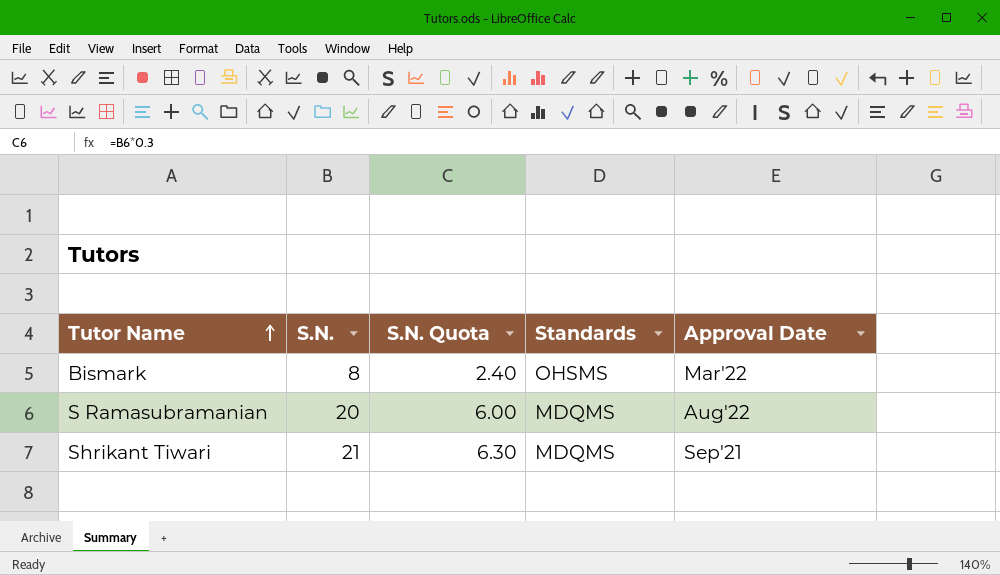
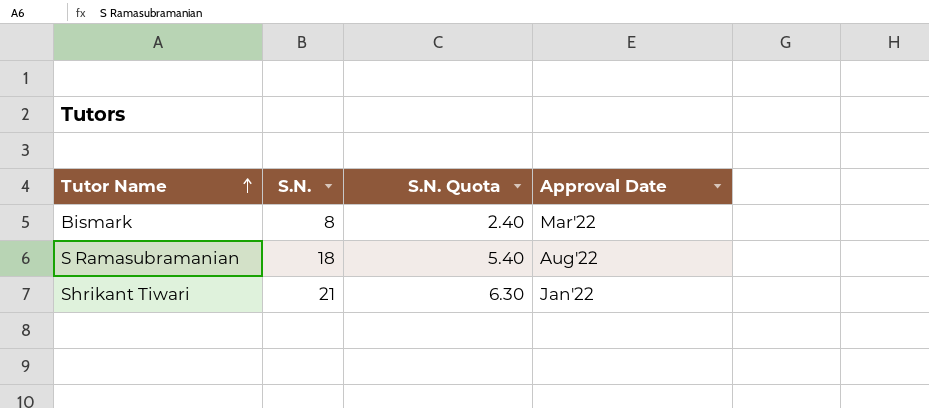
column Standards | position: 4 -> none
S Ramasubramanian | S.N.: 20 -> 18
S Ramasubramanian | S.N. Quota: 6.00 -> 5.40
Shrikant Tiwari | Approval Date: Sep'21 -> Jan'22

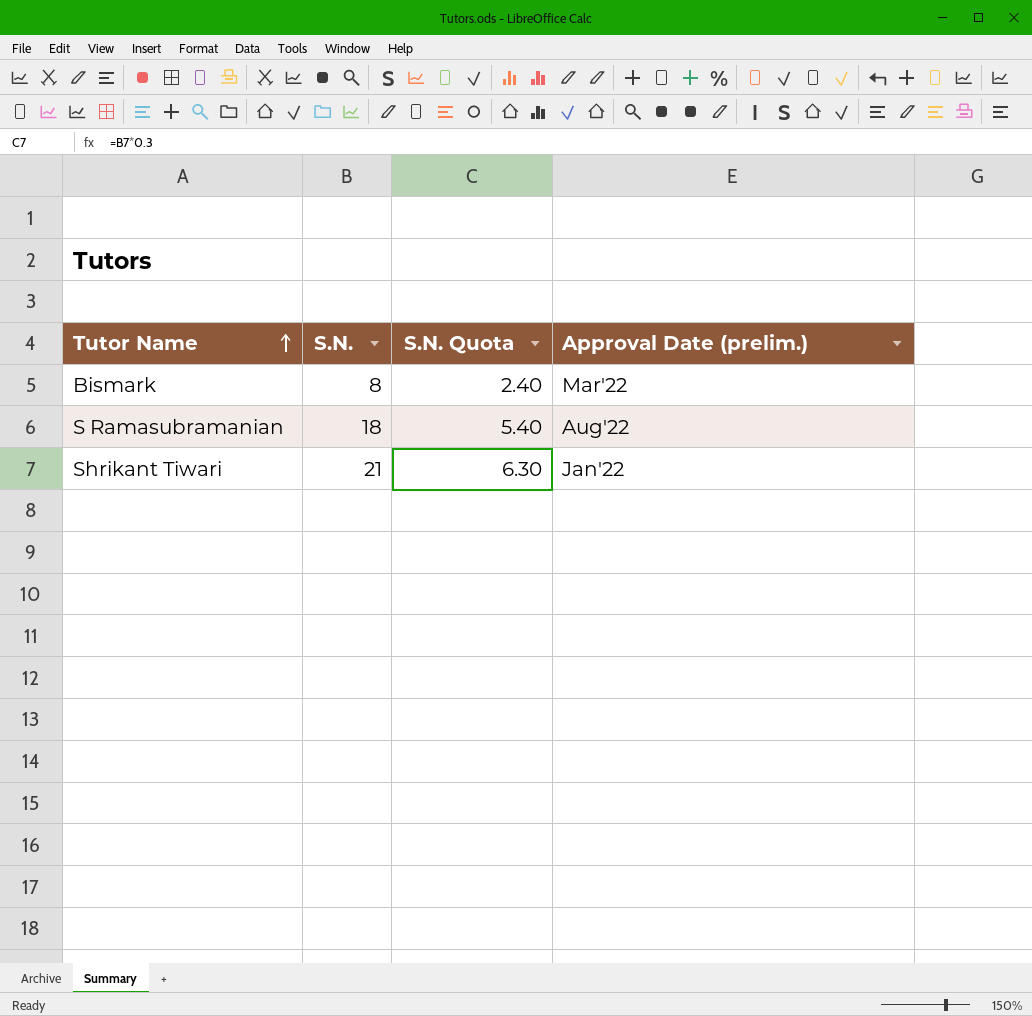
column name: Approval Date -> Approval Date (prelim.)

